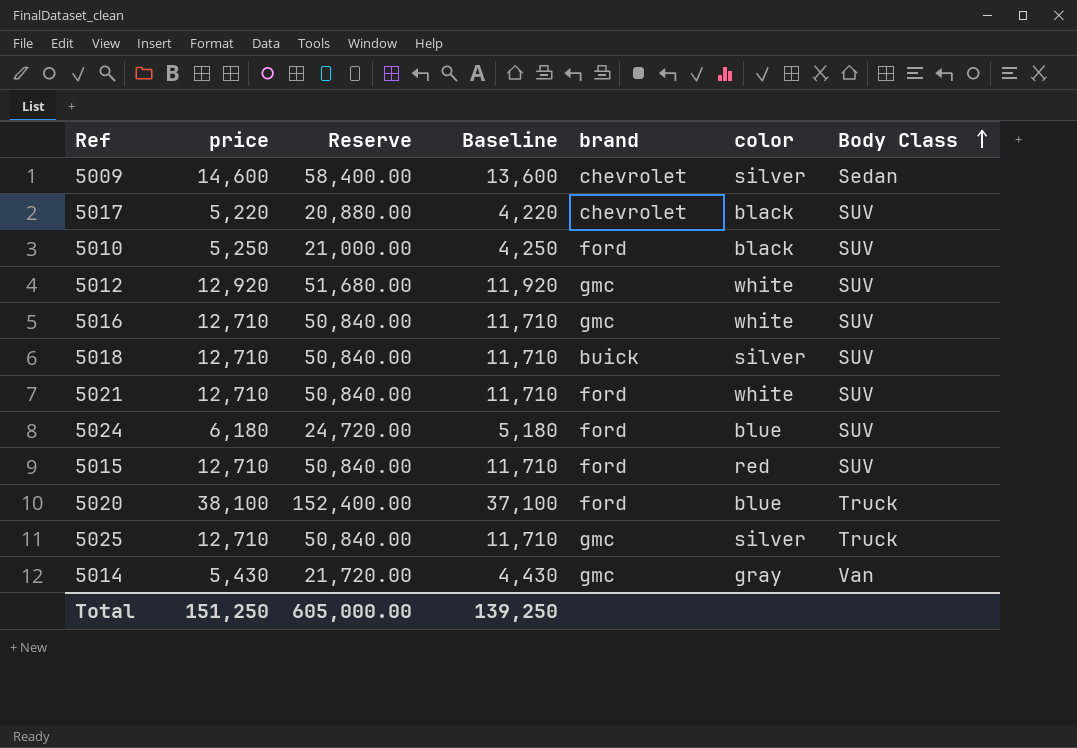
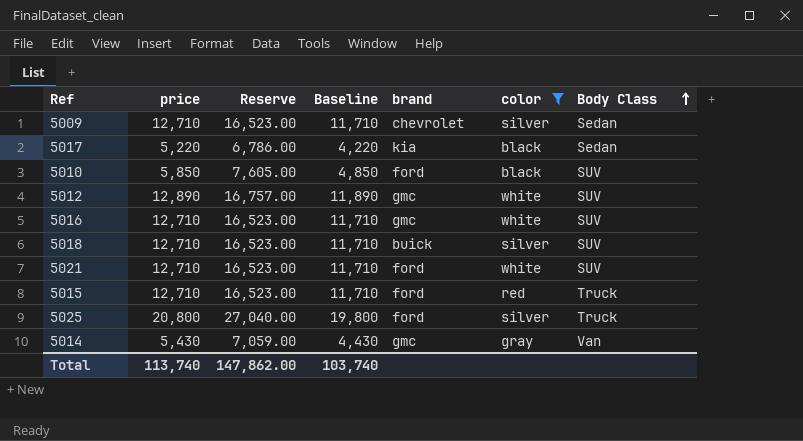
filter: none -> color != blue
column Reserve | formula: [price] * 4 -> [price] * 1.3
5009 | price: 14,600 -> 12,710
5009 | Baseline: 13,600 -> 11,710
5017 | brand: chevrolet -> kia
5017 | Body Class: SUV -> Sedan
5010 | price: 5,250 -> 5,850
5010 | Baseline: 4,250 -> 4,850
5012 | price: 12,920 -> 12,890
5012 | Baseline: 11,920 -> 11,890
5015 | Body Class: SUV -> Truck
5025 | price: 12,710 -> 20,800
5025 | Baseline: 11,710 -> 19,800
5025 | brand: gmc -> ford
Total | price: 151,250 -> 113,740
Total | Reserve: 605,000.00 -> 147,862.00
Total | Baseline: 139,250 -> 103,740

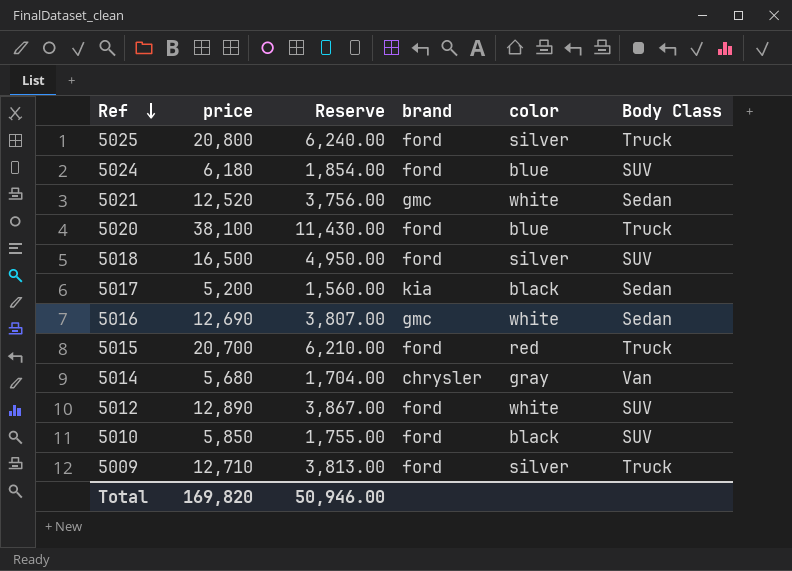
filter: color != blue -> none
row order: Body Class ascending -> Ref descending
column Baseline | formula: [price] - 1000 -> none
column Reserve | formula: [price] * 1.3 -> [price] * 0.3
5021 | price: 12,710 -> 12,520
5021 | brand: ford -> gmc
5021 | Body Class: SUV -> Sedan
5018 | price: 12,710 -> 16,500
5018 | brand: buick -> ford
5017 | price: 5,220 -> 5,200
5016 | price: 12,710 -> 12,690
5016 | Body Class: SUV -> Sedan
5015 | price: 12,710 -> 20,700
5014 | price: 5,430 -> 5,680
5014 | brand: gmc -> chrysler
5012 | brand: gmc -> ford
5009 | brand: chevrolet -> ford
5009 | Body Class: Sedan -> Truck
Total | price: 113,740 -> 169,820
Total | Reserve: 147,862.00 -> 50,946.00

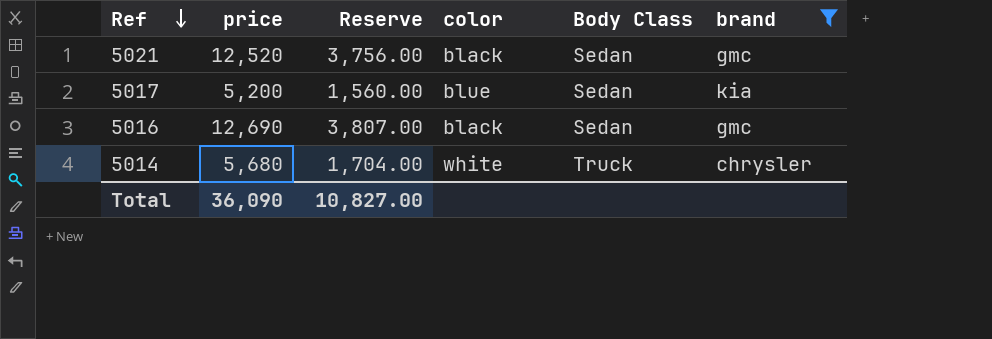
filter: none -> brand != ford
column brand | position: 4 -> 6
5021 | color: white -> black
5017 | color: black -> blue
5016 | color: white -> black
5014 | color: gray -> white
5014 | Body Class: Van -> Truck
Total | price: 169,820 -> 36,090
Total | Reserve: 50,946.00 -> 10,827.00

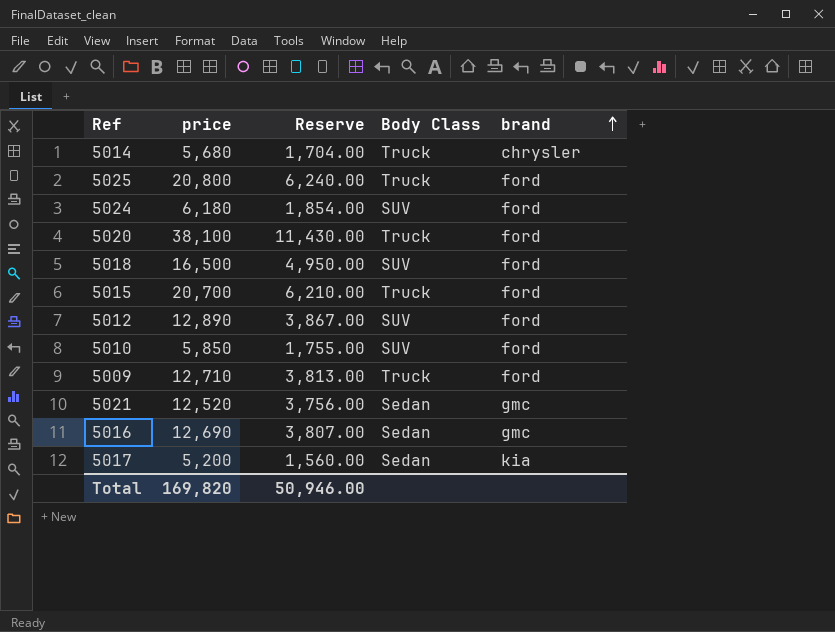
filter: brand != ford -> none
row order: Ref descending -> brand ascending
column color | position: 4 -> none
Total | price: 36,090 -> 169,820
Total | Reserve: 10,827.00 -> 50,946.00

